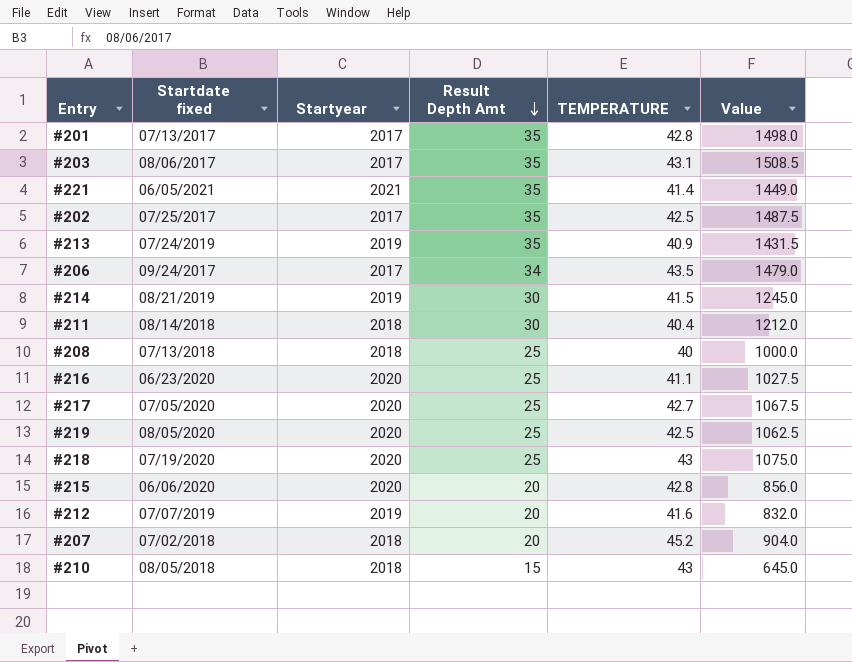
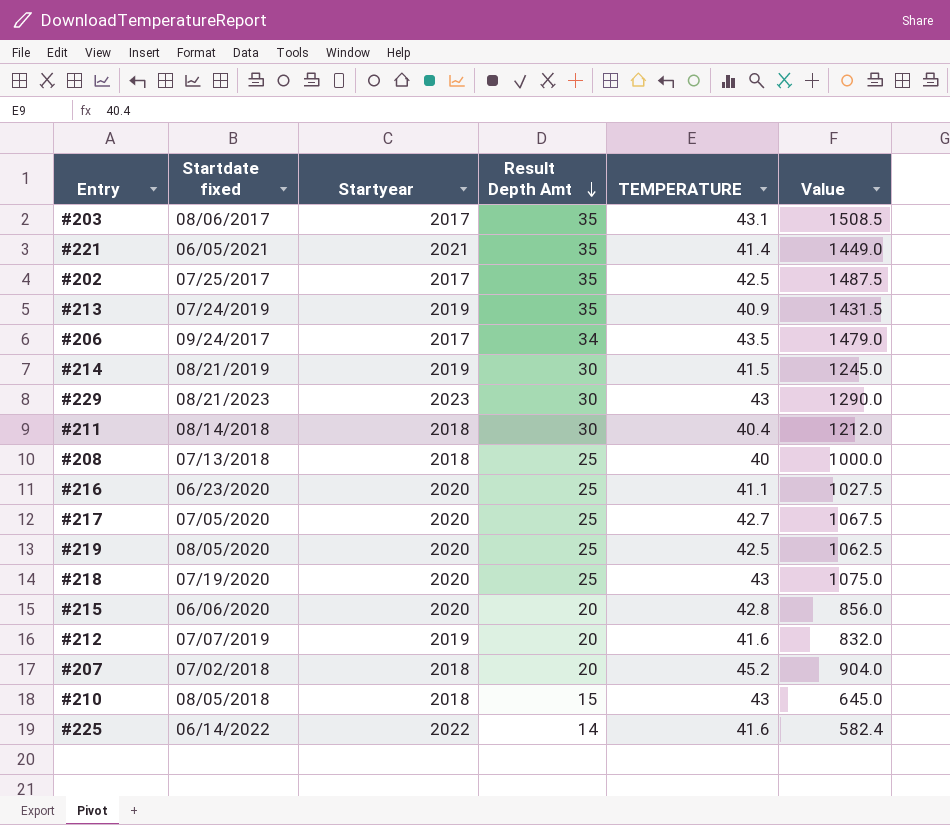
row #201: 07/13/2017 | 2017 | 35 | 42.8 | 1498.0 -> none
row #229: none -> 08/21/2023 | 2023 | 30 | 43 | 1290.0
row #225: none -> 06/14/2022 | 2022 | 14 | 41.6 | 582.4

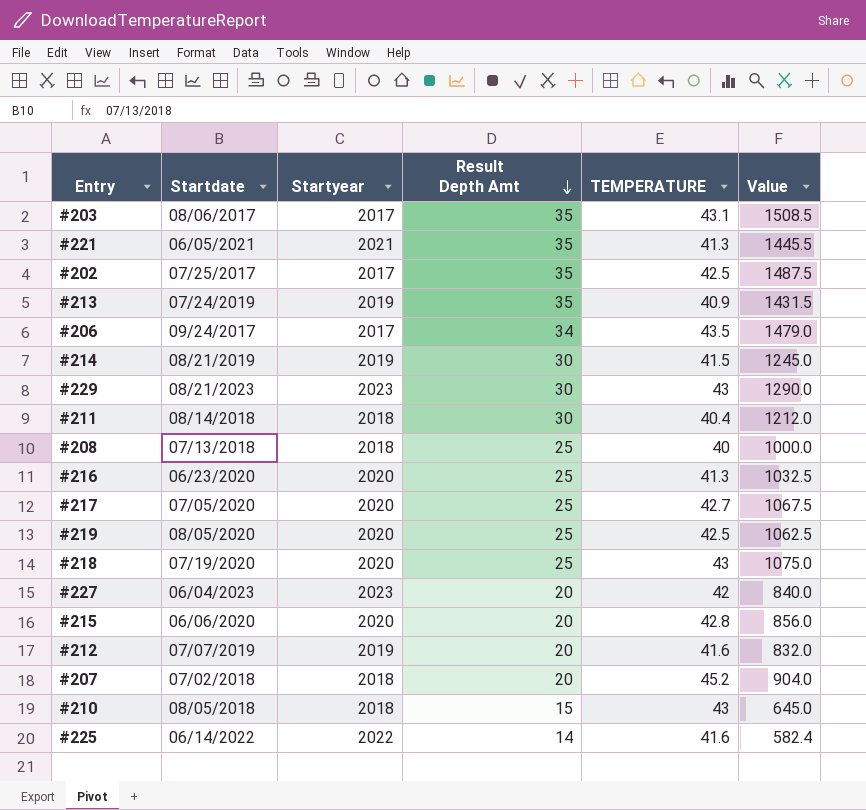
column name: Startdate fixed -> Startdate
#221 | TEMPERATURE: 41.4 -> 41.3
#221 | Value: 1449.0 -> 1445.5
#216 | TEMPERATURE: 41.1 -> 41.3
#216 | Value: 1027.5 -> 1032.5
row #227: none -> 06/04/2023 | 2023 | 20 | 42 | 840.0

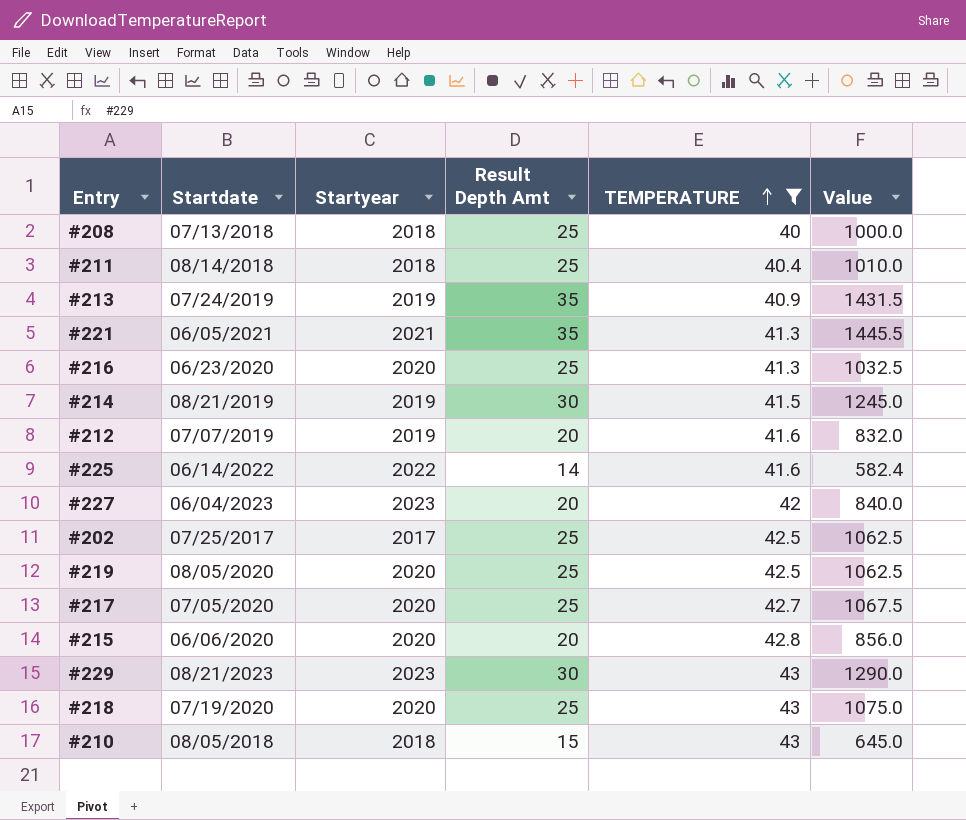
filter: none -> TEMPERATURE <= 43
row order: Result Depth Amt descending -> TEMPERATURE ascending
#211 | Result Depth Amt: 30 -> 25
#211 | Value: 1212.0 -> 1010.0
#202 | Result Depth Amt: 35 -> 25
#202 | Value: 1487.5 -> 1062.5

